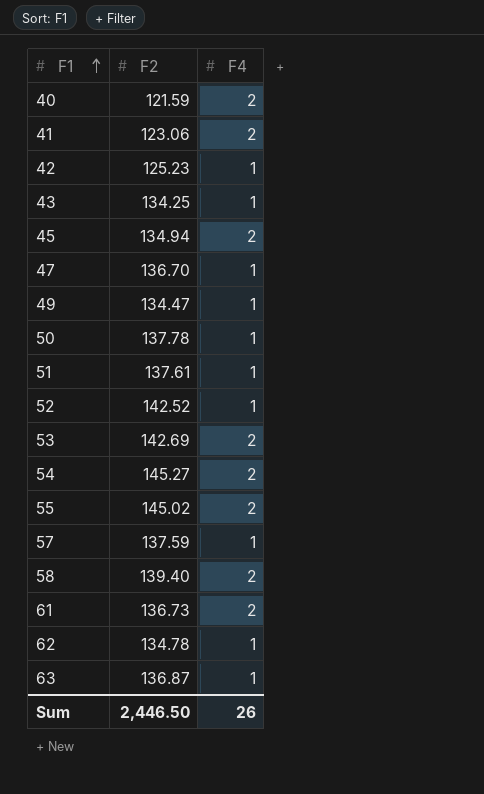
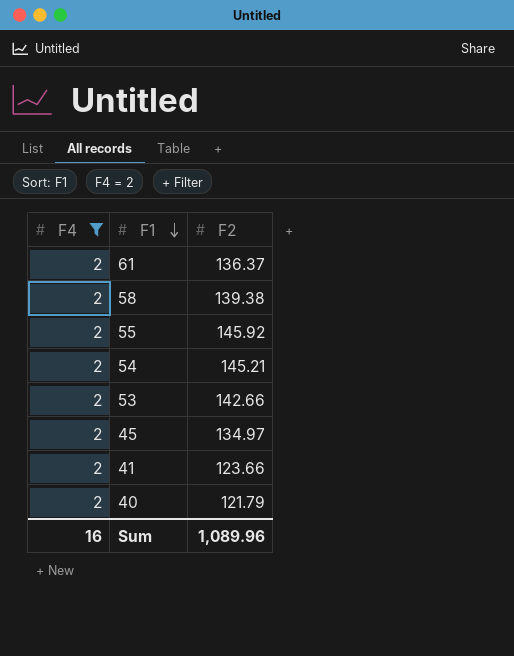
filter: none -> F4 = 2
row order: F1 ascending -> F1 descending
column F4 | position: 3 -> 1
61 | F2: 136.73 -> 136.37
58 | F2: 139.40 -> 139.38
55 | F2: 145.02 -> 145.92
54 | F2: 145.27 -> 145.21
53 | F2: 142.69 -> 142.66
45 | F2: 134.94 -> 134.97
41 | F2: 123.06 -> 123.66
40 | F2: 121.59 -> 121.79
Sum | F4: 26 -> 16
Sum | F2: 2,446.50 -> 1,089.96

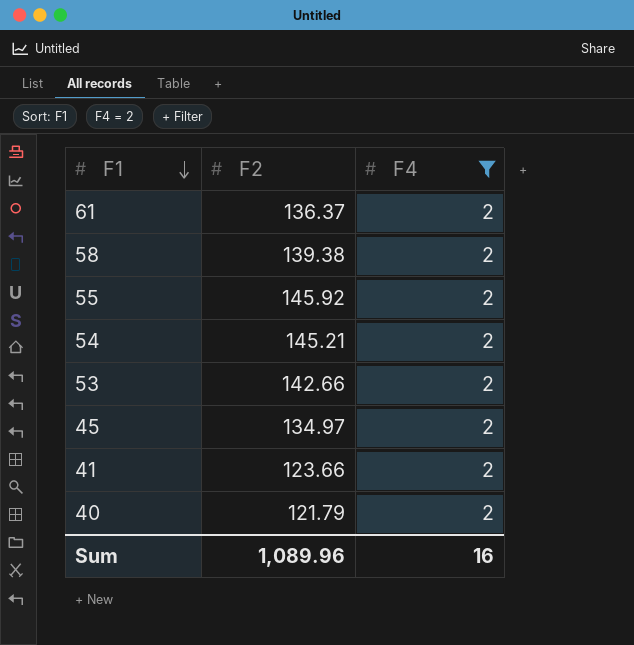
column F4 | position: 1 -> 3

